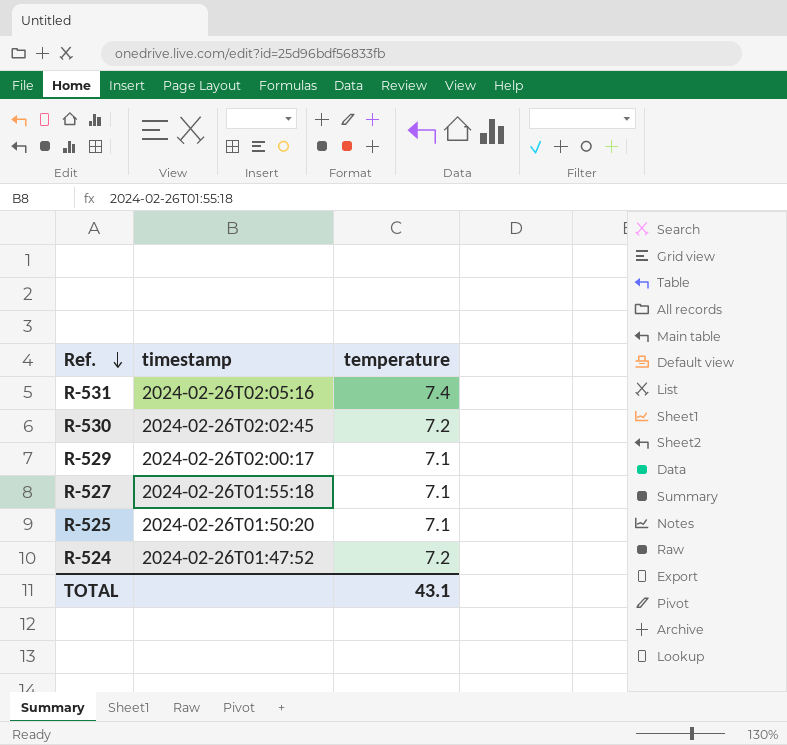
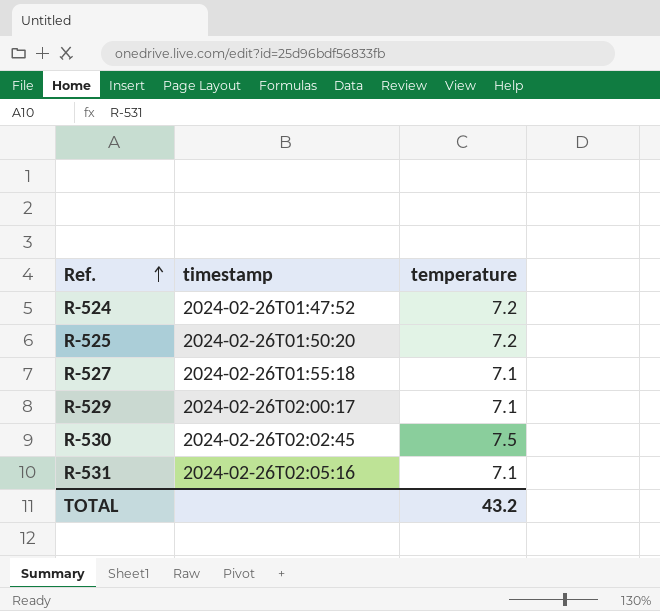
row order: Ref. descending -> Ref. ascending
R-525 | temperature: 7.1 -> 7.2
R-530 | temperature: 7.2 -> 7.5
R-531 | temperature: 7.4 -> 7.1
TOTAL | temperature: 43.1 -> 43.2

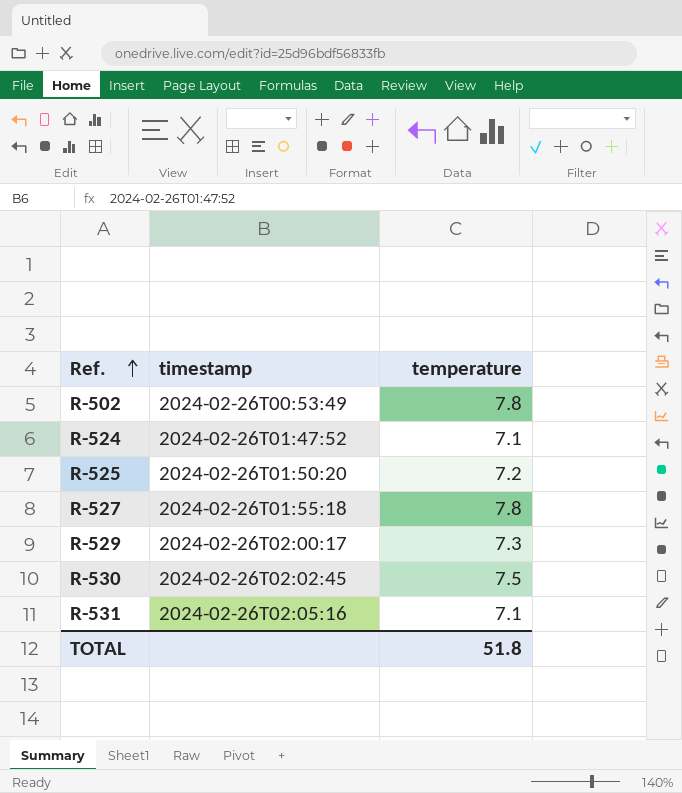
row R-502: none -> 2024-02-26T00:53:49 | 7.8
R-524 | temperature: 7.2 -> 7.1
R-527 | temperature: 7.1 -> 7.8
R-529 | temperature: 7.1 -> 7.3
TOTAL | temperature: 43.2 -> 51.8

